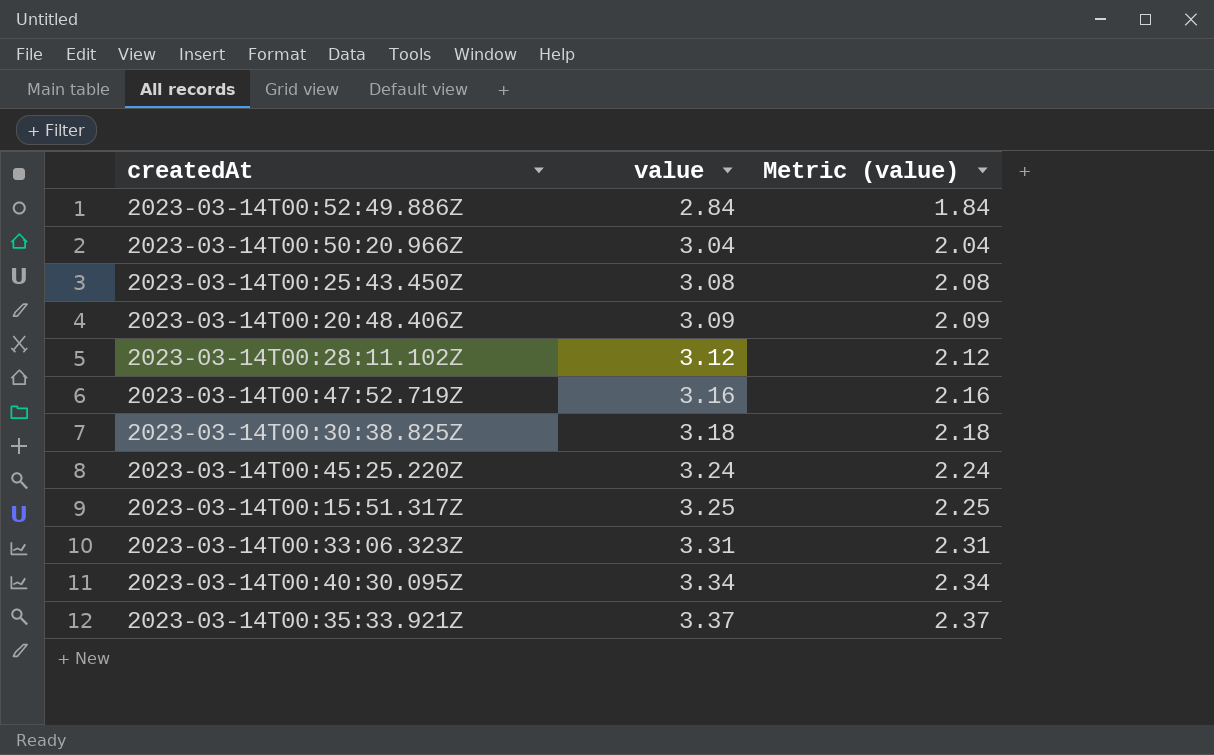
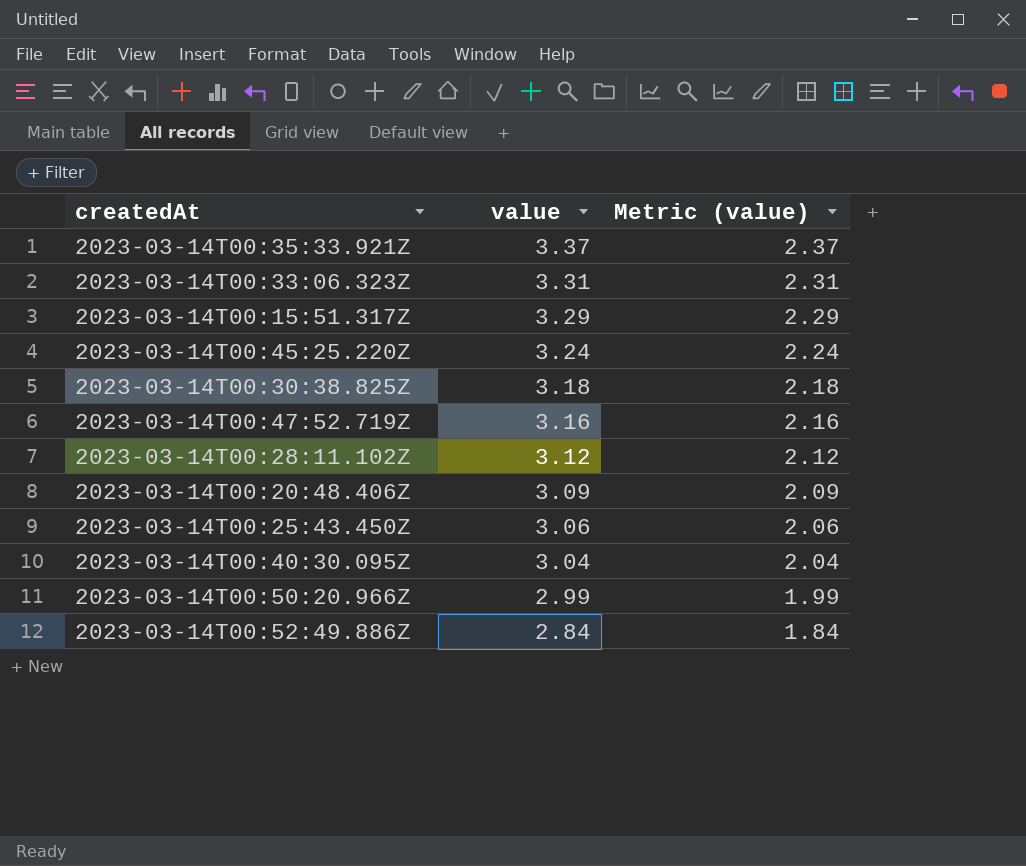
row order: value ascending -> value descending
2023-03-14T00:15:51.317Z | value: 3.25 -> 3.29
2023-03-14T00:15:51.317Z | Metric (value): 2.25 -> 2.29
2023-03-14T00:25:43.450Z | value: 3.08 -> 3.06
2023-03-14T00:25:43.450Z | Metric (value): 2.08 -> 2.06
2023-03-14T00:40:30.095Z | value: 3.34 -> 3.04
2023-03-14T00:40:30.095Z | Metric (value): 2.34 -> 2.04
2023-03-14T00:50:20.966Z | value: 3.04 -> 2.99
2023-03-14T00:50:20.966Z | Metric (value): 2.04 -> 1.99

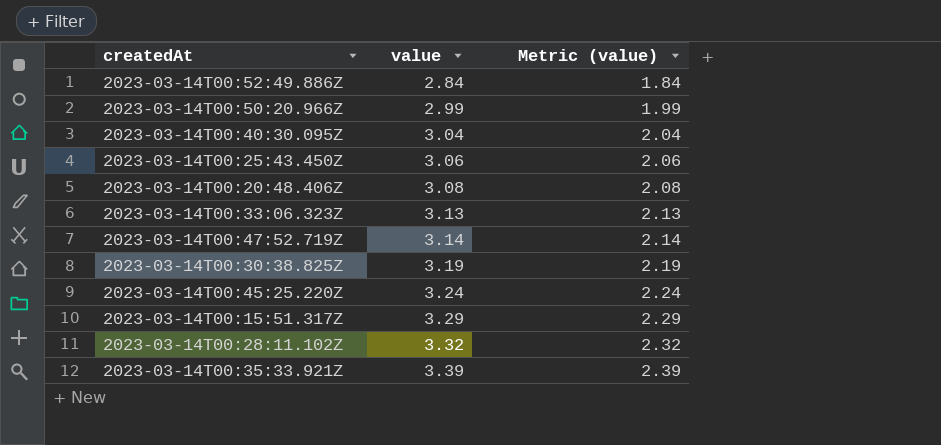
row order: value descending -> value ascending
2023-03-14T00:20:48.406Z | value: 3.09 -> 3.08
2023-03-14T00:20:48.406Z | Metric (value): 2.09 -> 2.08
2023-03-14T00:33:06.323Z | value: 3.31 -> 3.13
2023-03-14T00:33:06.323Z | Metric (value): 2.31 -> 2.13
2023-03-14T00:47:52.719Z | value: 3.16 -> 3.14
2023-03-14T00:47:52.719Z | Metric (value): 2.16 -> 2.14
2023-03-14T00:30:38.825Z | value: 3.18 -> 3.19
2023-03-14T00:30:38.825Z | Metric (value): 2.18 -> 2.19
2023-03-14T00:28:11.102Z | value: 3.12 -> 3.32
2023-03-14T00:28:11.102Z | Metric (value): 2.12 -> 2.32
2023-03-14T00:35:33.921Z | value: 3.37 -> 3.39
2023-03-14T00:35:33.921Z | Metric (value): 2.37 -> 2.39

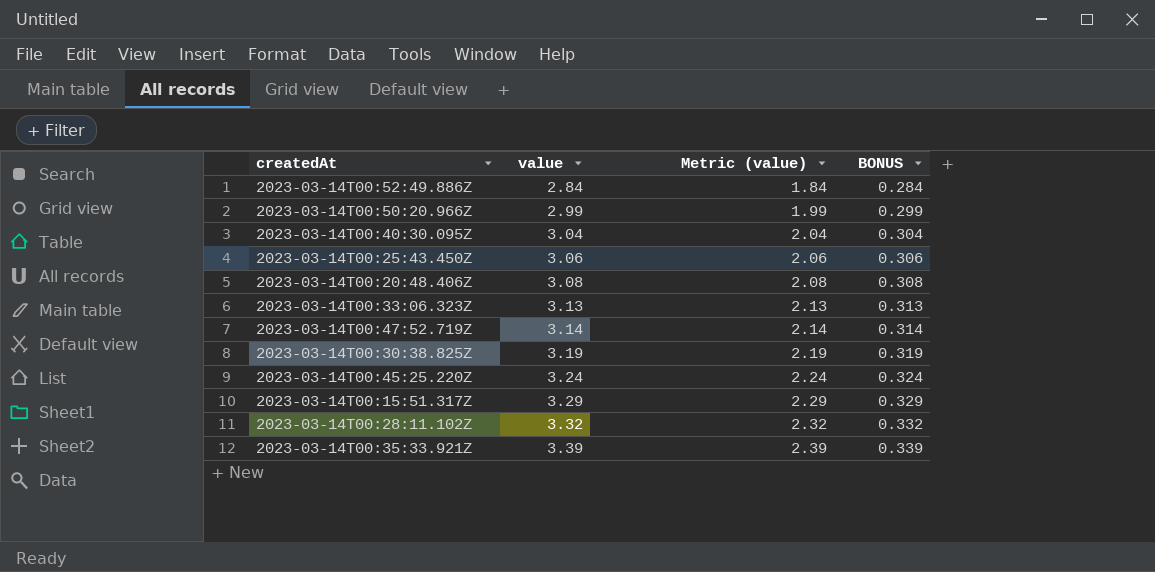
column BONUS | formula: none -> [value] * 0.1

